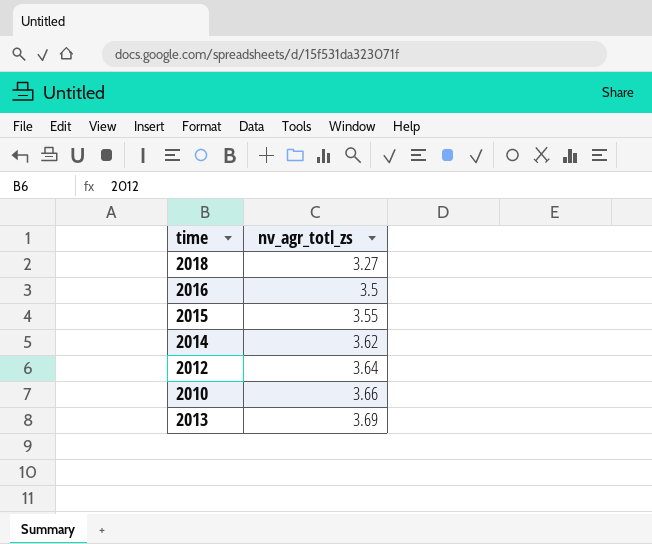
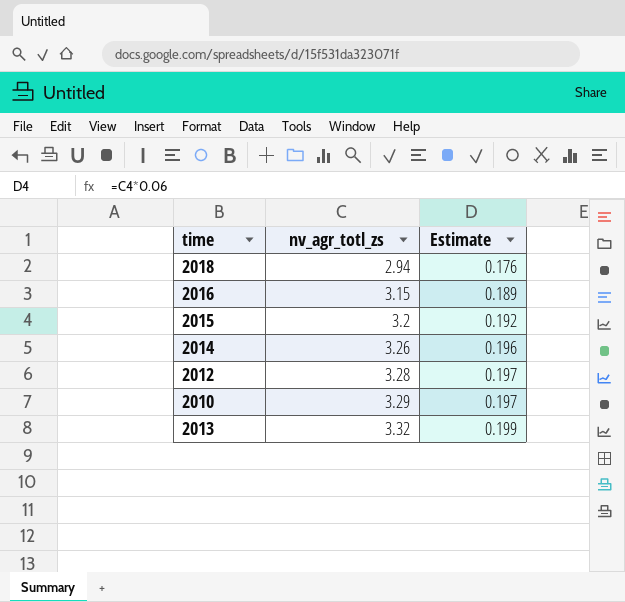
column Estimate | formula: none -> [nv_agr_totl_zs] * 0.06
2018 | nv_agr_totl_zs: 3.27 -> 2.94
2016 | nv_agr_totl_zs: 3.5 -> 3.15
2015 | nv_agr_totl_zs: 3.55 -> 3.2
2014 | nv_agr_totl_zs: 3.62 -> 3.26
2012 | nv_agr_totl_zs: 3.64 -> 3.28
2010 | nv_agr_totl_zs: 3.66 -> 3.29
2013 | nv_agr_totl_zs: 3.69 -> 3.32

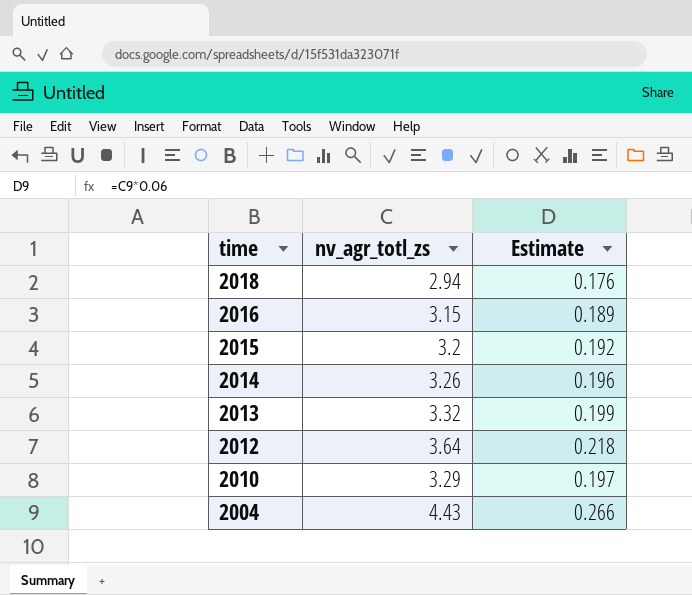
row order: nv_agr_totl_zs ascending -> time descending
2012 | nv_agr_totl_zs: 3.28 -> 3.64
2012 | Estimate: 0.197 -> 0.218
row 2004: none -> 4.43 | 0.266

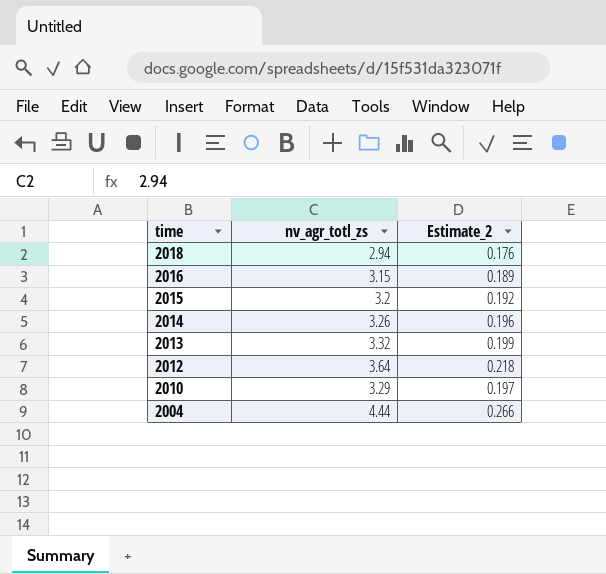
column name: Estimate -> Estimate_2
2004 | nv_agr_totl_zs: 4.43 -> 4.44

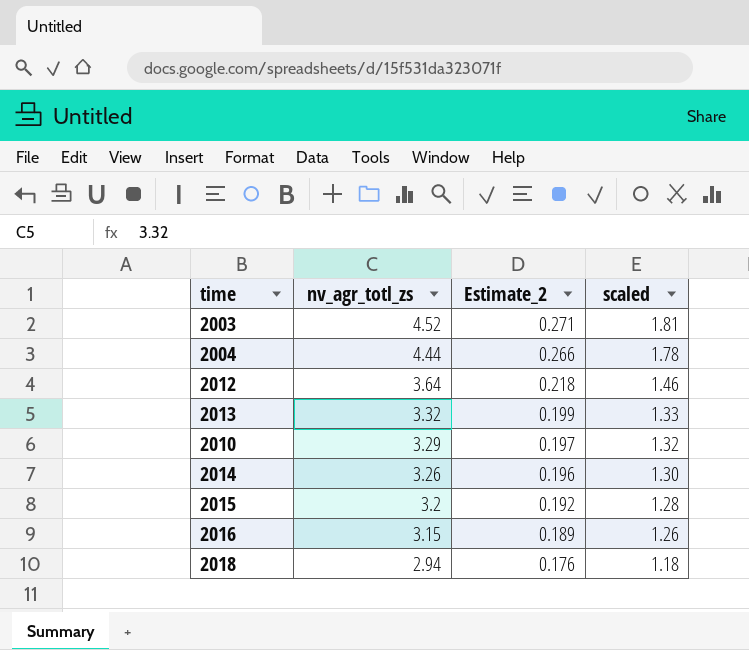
row order: time descending -> nv_agr_totl_zs descending
column scaled | formula: none -> [nv_agr_totl_zs] * 0.4
row 2003: none -> 4.52 | 0.271 | 1.81

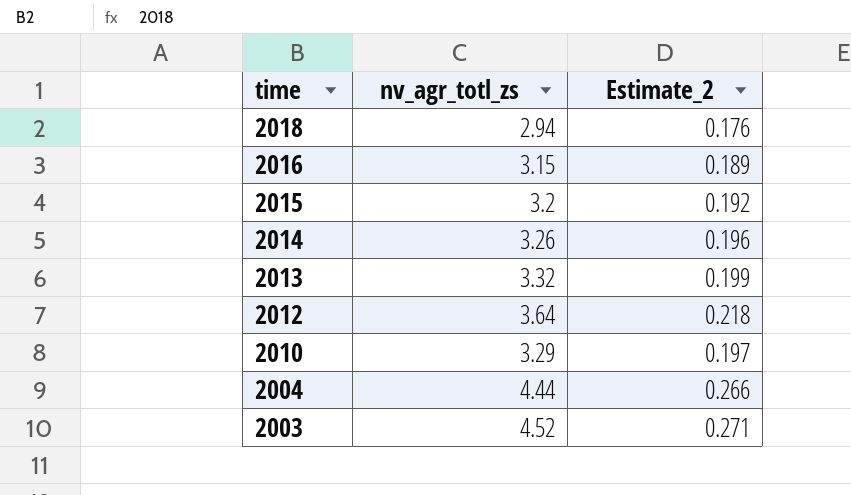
row order: nv_agr_totl_zs descending -> time descending
column scaled | formula: [nv_agr_totl_zs] * 0.4 -> none

